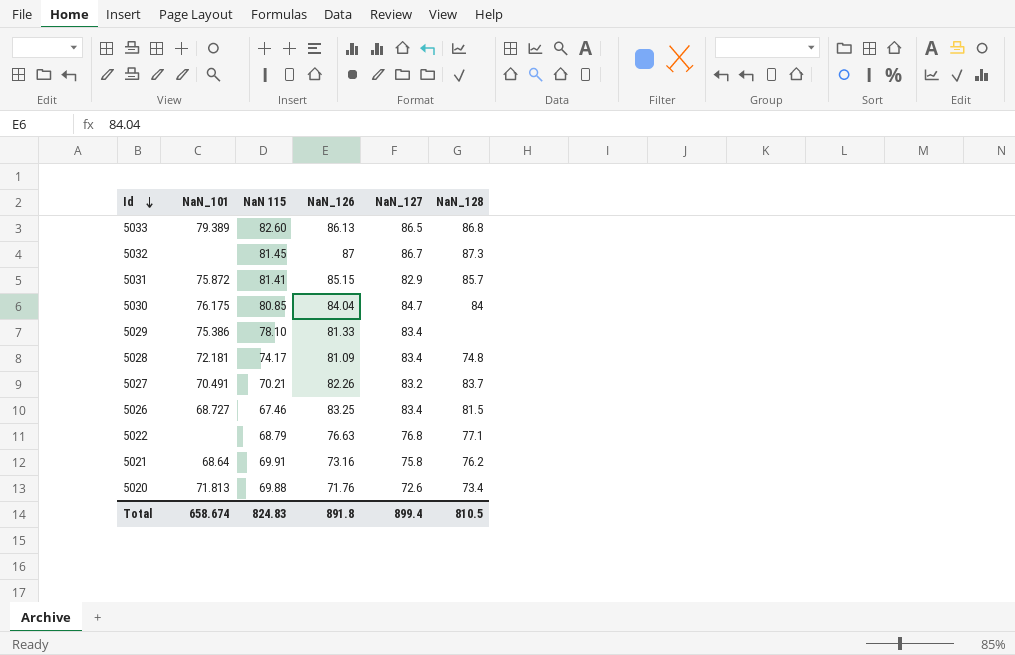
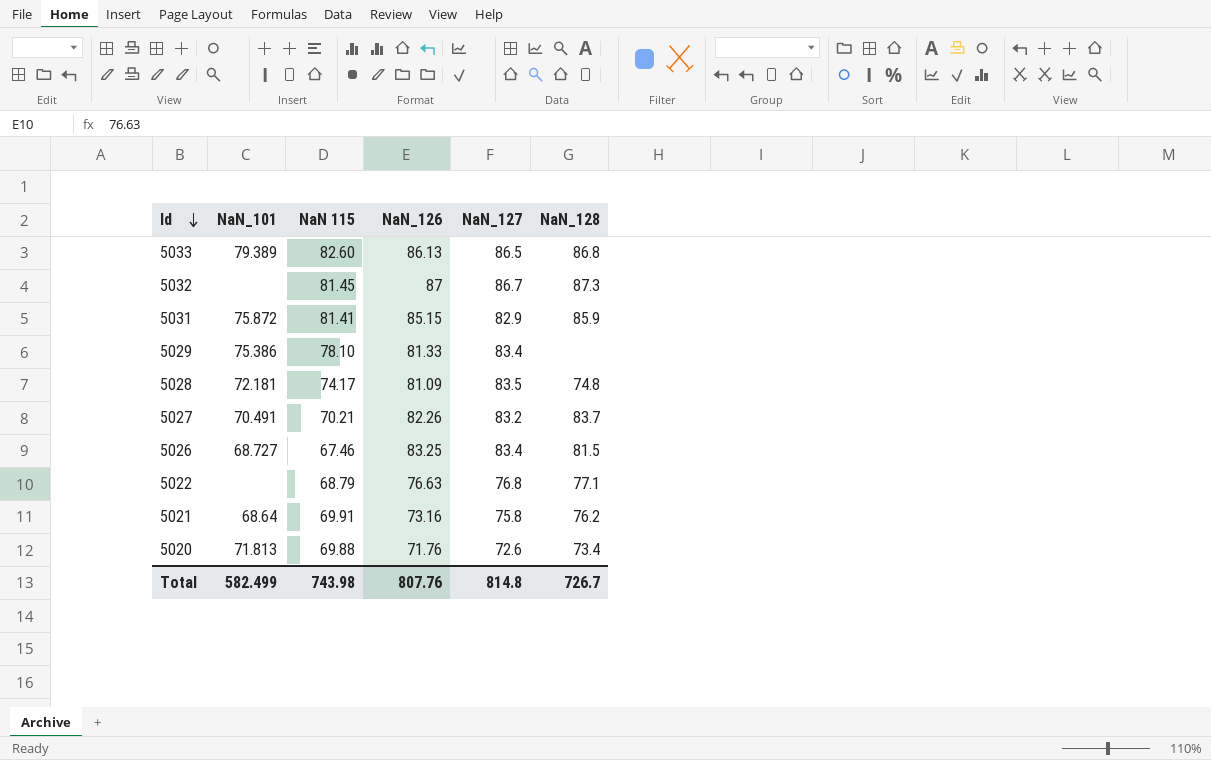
row 5030: 76.175 | 80.85 | 84.04 | 84.7 | 84 -> none
5031 | NaN_128: 85.7 -> 85.9
5028 | NaN_127: 83.4 -> 83.5
Total | NaN_101: 658.674 -> 582.499
Total | NaN 115: 824.83 -> 743.98
Total | NaN_126: 891.8 -> 807.76
Total | NaN_127: 899.4 -> 814.8
Total | NaN_128: 810.5 -> 726.7

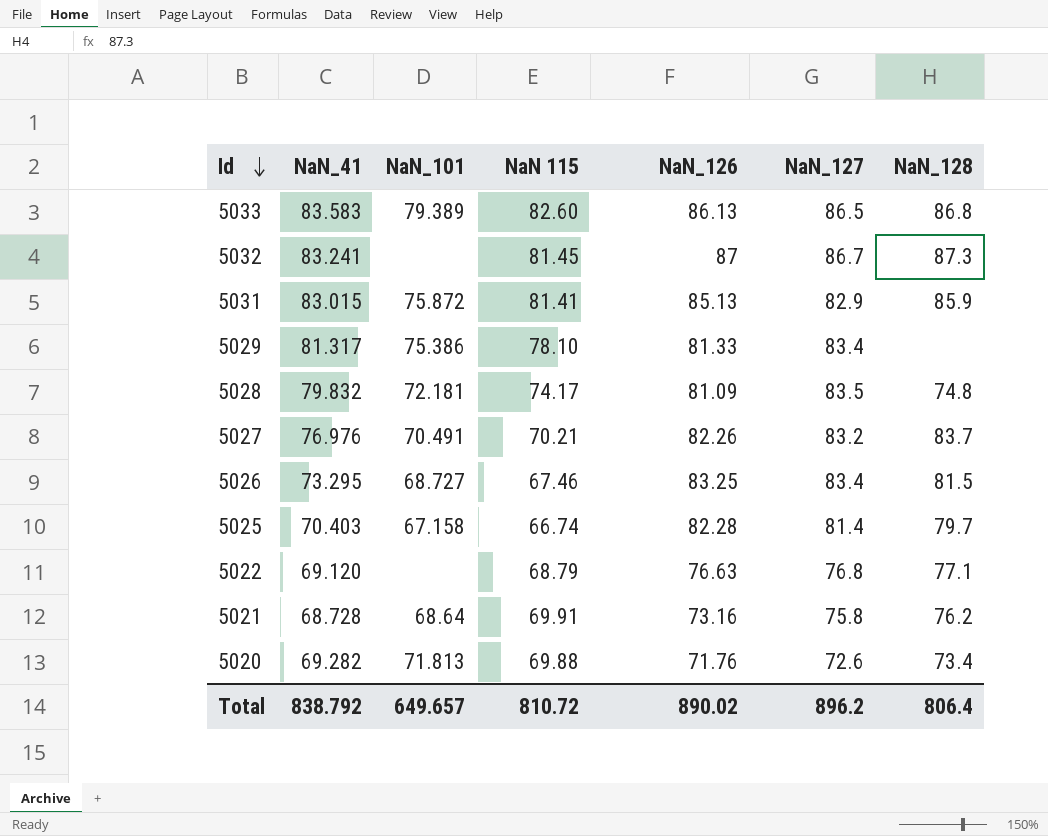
column NaN_41 | position: none -> 2
5031 | NaN_126: 85.15 -> 85.13
row 5025: none -> 70.403 | 67.158 | 66.74 | 82.28 | 81.4 | 79.7
Total | NaN_101: 582.499 -> 649.657
Total | NaN 115: 743.98 -> 810.72
Total | NaN_126: 807.76 -> 890.02
Total | NaN_127: 814.8 -> 896.2
Total | NaN_128: 726.7 -> 806.4

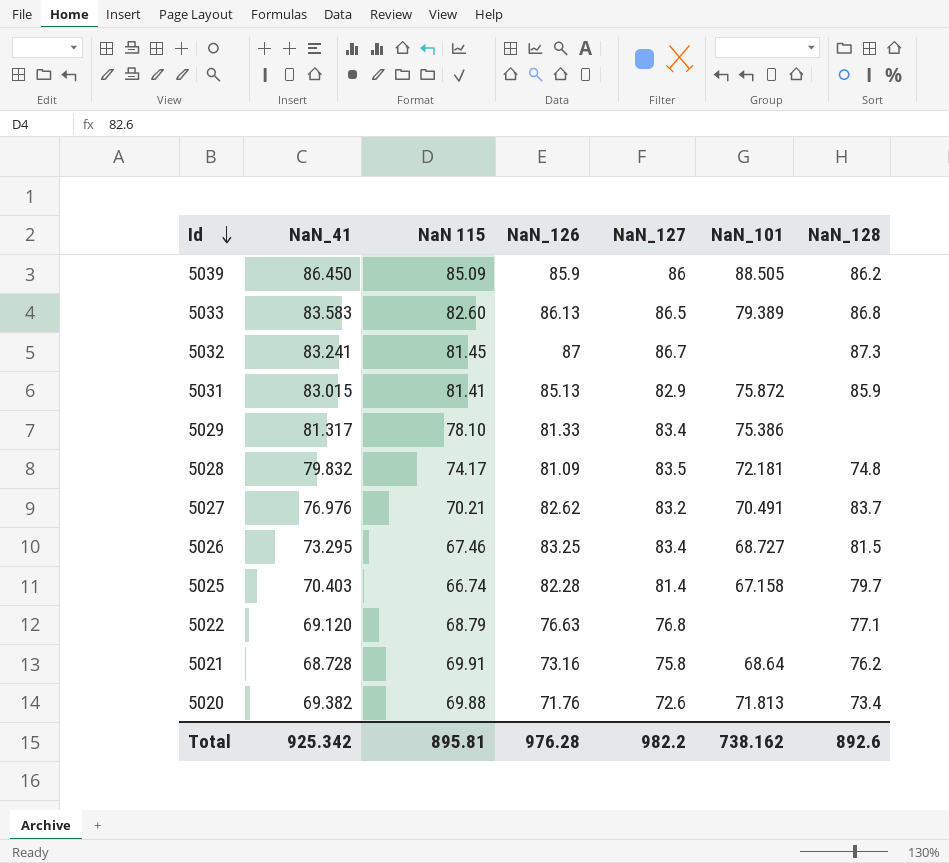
column NaN_101 | position: 3 -> 6
row 5039: none -> 86.450 | 85.09 | 85.9 | 86 | 88.505 | 86.2
5027 | NaN_126: 82.26 -> 82.62
5020 | NaN_41: 69.282 -> 69.382
Total | NaN_41: 838.792 -> 925.342
Total | NaN 115: 810.72 -> 895.81
Total | NaN_126: 890.02 -> 976.28
Total | NaN_127: 896.2 -> 982.2
Total | NaN_101: 649.657 -> 738.162
Total | NaN_128: 806.4 -> 892.6

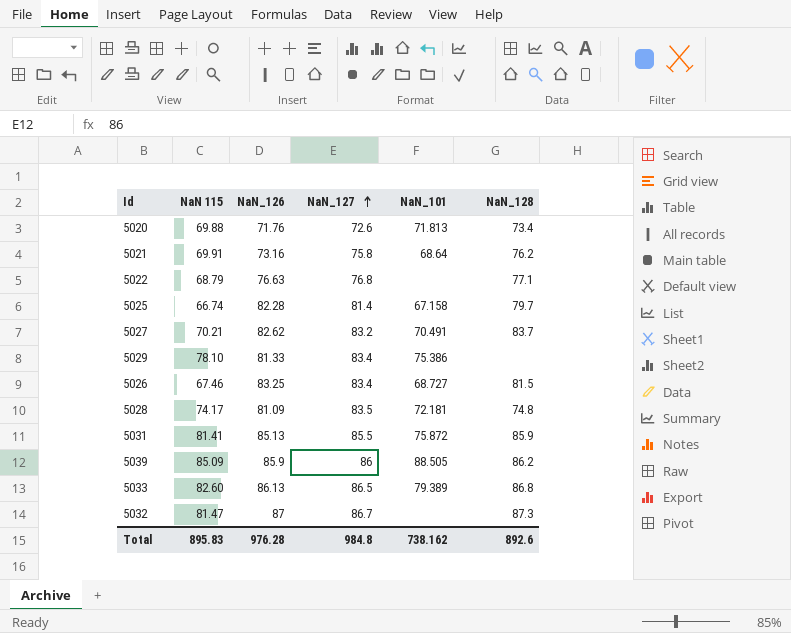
row order: Id descending -> NaN_127 ascending
column NaN_41 | position: 2 -> none
5031 | NaN_127: 82.9 -> 85.5
5032 | NaN 115: 81.45 -> 81.47
Total | NaN 115: 895.81 -> 895.83
Total | NaN_127: 982.2 -> 984.8

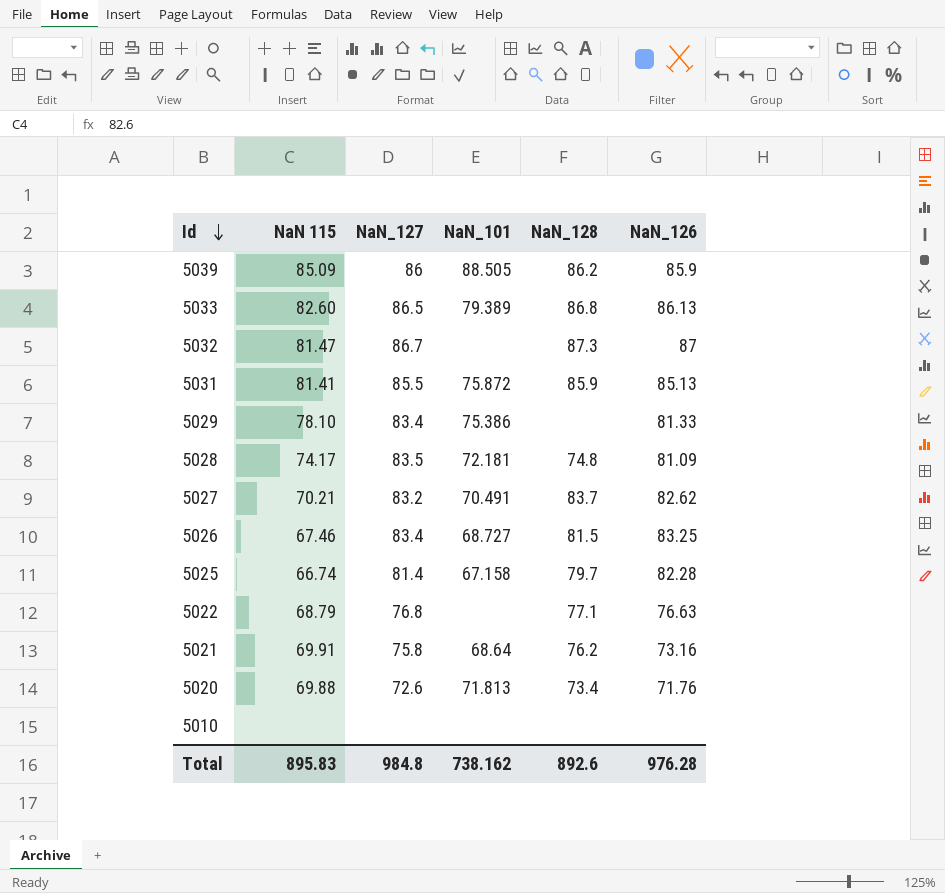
row order: NaN_127 ascending -> Id descending
column NaN_126 | position: 3 -> 6
row 5010: none -> none | none | none | none | none

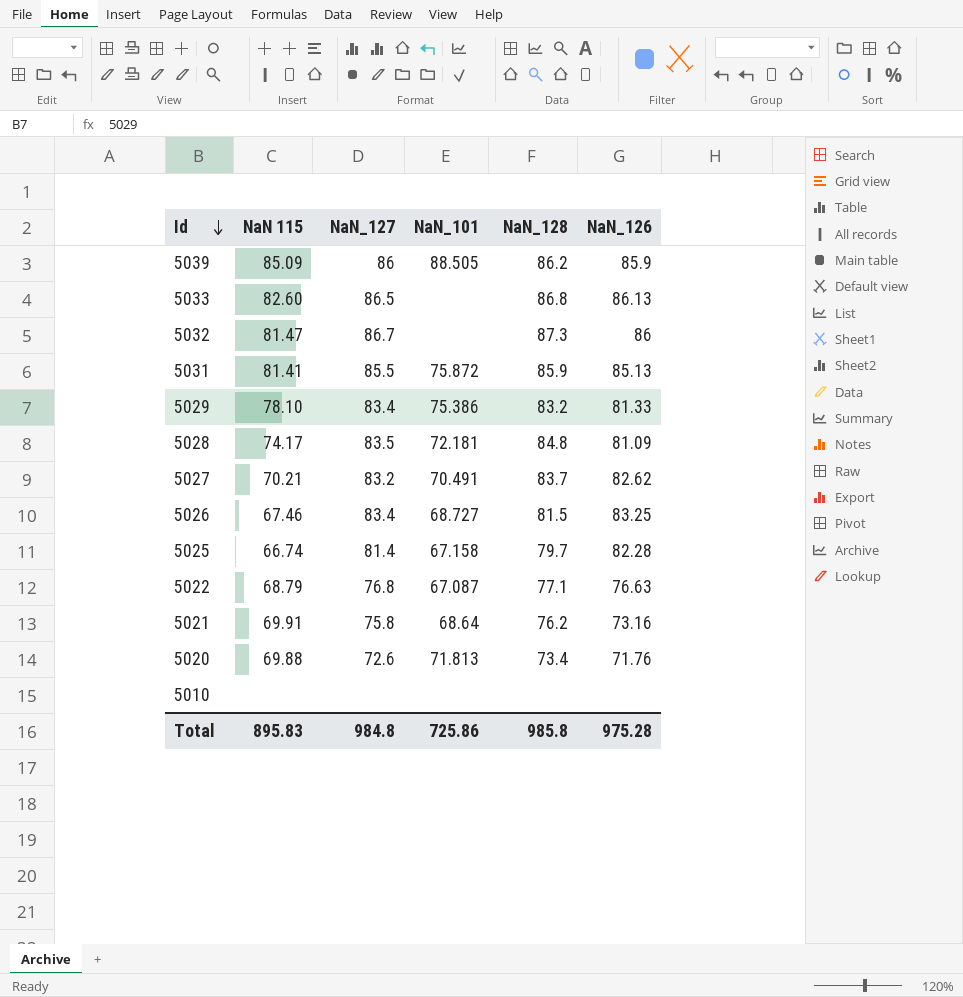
5033 | NaN_101: 79.389 -> none
5032 | NaN_126: 87 -> 86
5029 | NaN_128: none -> 83.2
5028 | NaN_128: 74.8 -> 84.8
5022 | NaN_101: none -> 67.087
Total | NaN_101: 738.162 -> 725.86
Total | NaN_128: 892.6 -> 985.8
Total | NaN_126: 976.28 -> 975.28

